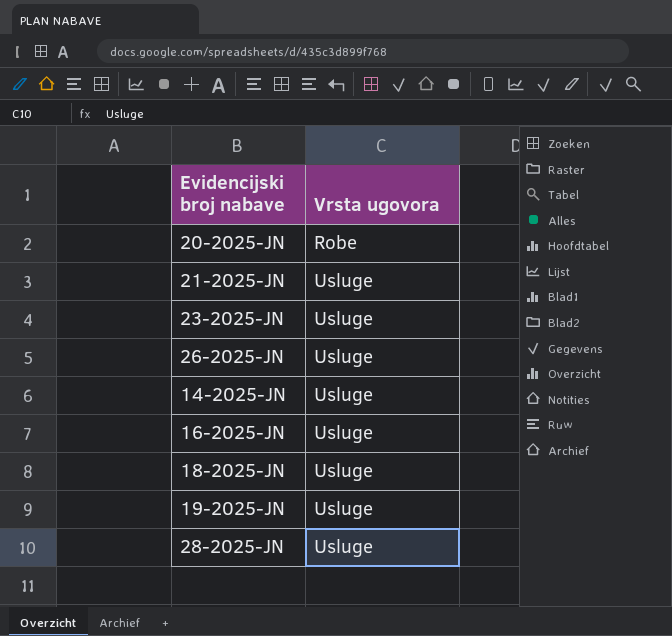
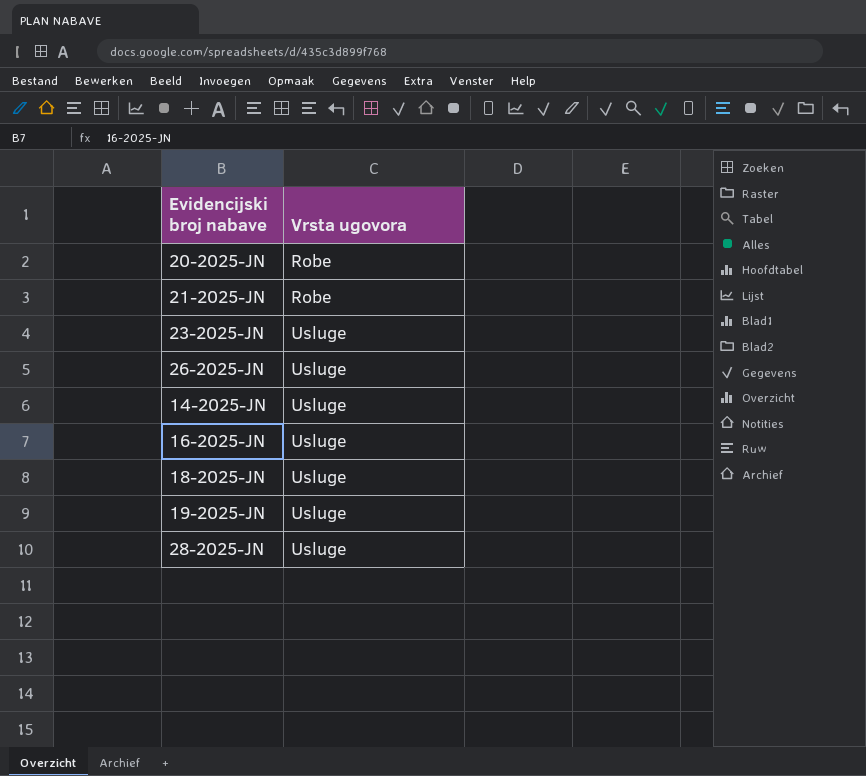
21-2025-JN | Vrsta ugovora: Usluge -> Robe

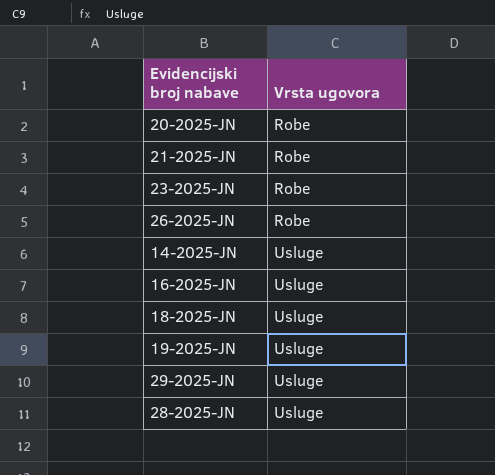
23-2025-JN | Vrsta ugovora: Usluge -> Robe
26-2025-JN | Vrsta ugovora: Usluge -> Robe
row 29-2025-JN: none -> Usluge

